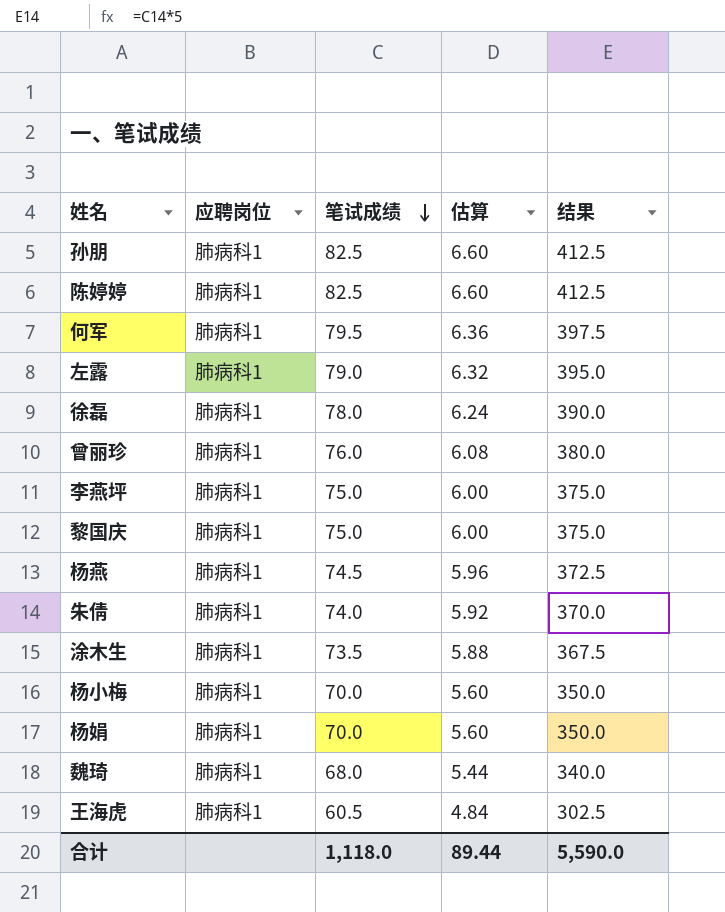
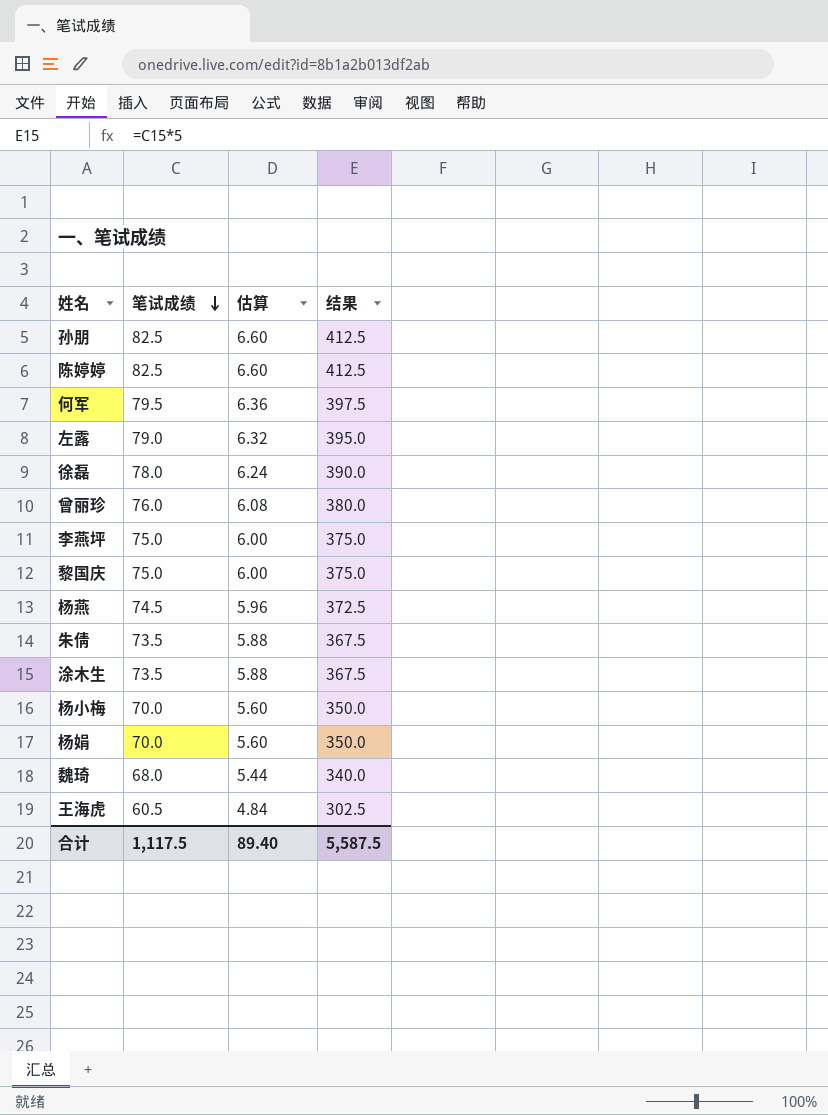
column 应聘岗位 | position: 2 -> none
朱倩 | 笔试成绩: 74.0 -> 73.5
朱倩 | 估算: 5.92 -> 5.88
朱倩 | 结果: 370.0 -> 367.5
合计 | 笔试成绩: 1,118.0 -> 1,117.5
合计 | 估算: 89.44 -> 89.40
合计 | 结果: 5,590.0 -> 5,587.5

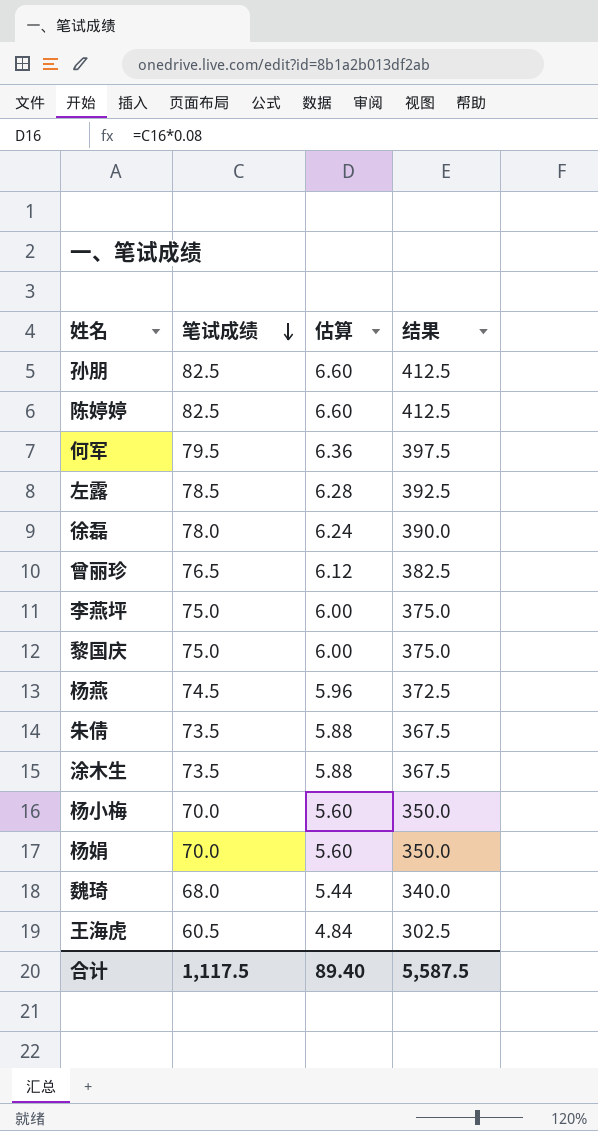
左露 | 笔试成绩: 79.0 -> 78.5
左露 | 估算: 6.32 -> 6.28
左露 | 结果: 395.0 -> 392.5
曾丽珍 | 笔试成绩: 76.0 -> 76.5
曾丽珍 | 估算: 6.08 -> 6.12
曾丽珍 | 结果: 380.0 -> 382.5

